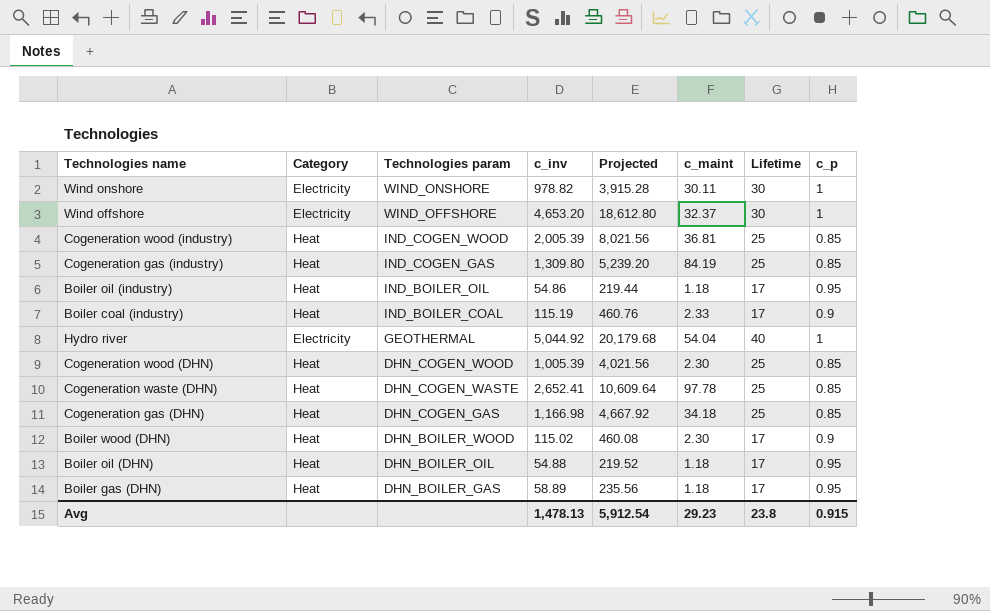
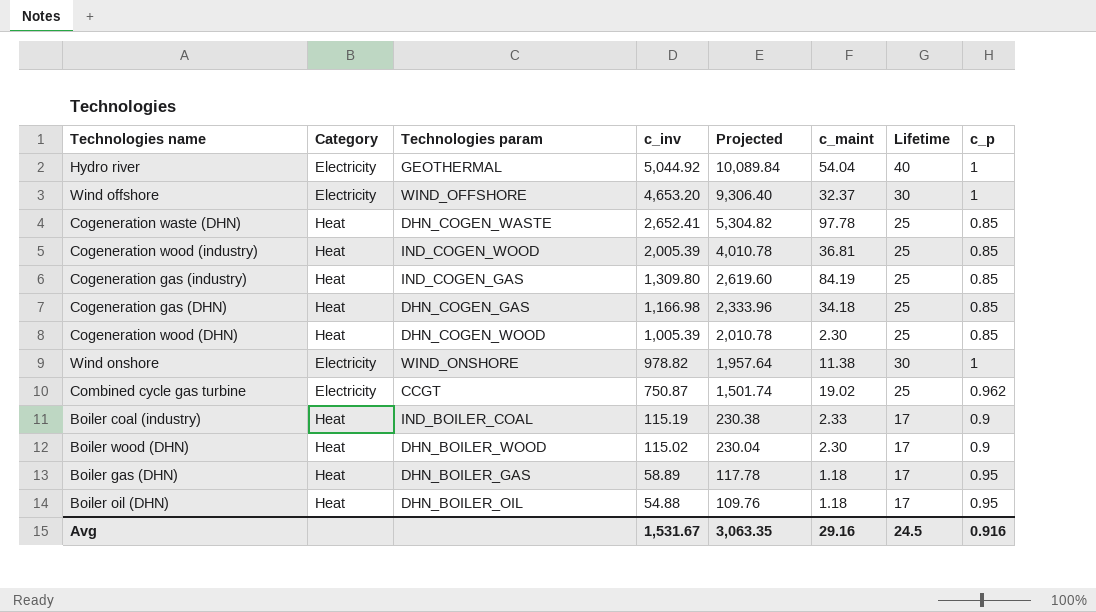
row order: Technologies param descending -> c_inv descending
column Projected | formula: [c_inv] * 4 -> [c_inv] * 2
row Boiler oil (industry): Heat | IND_BOILER_OIL | 54.86 | 219.44 | 1.18 | 17 | 0.95 -> none
Wind onshore | c_maint: 30.11 -> 11.38
row Combined cycle gas turbine: none -> Electricity | CCGT | 750.87 | 1,501.74 | 19.02 | 25 | 0.962
Avg | c_inv: 1,478.13 -> 1,531.67
Avg | Projected: 5,912.54 -> 3,063.35
Avg | c_maint: 29.23 -> 29.16
Avg | Lifetime: 23.8 -> 24.5
Avg | c_p: 0.915 -> 0.916

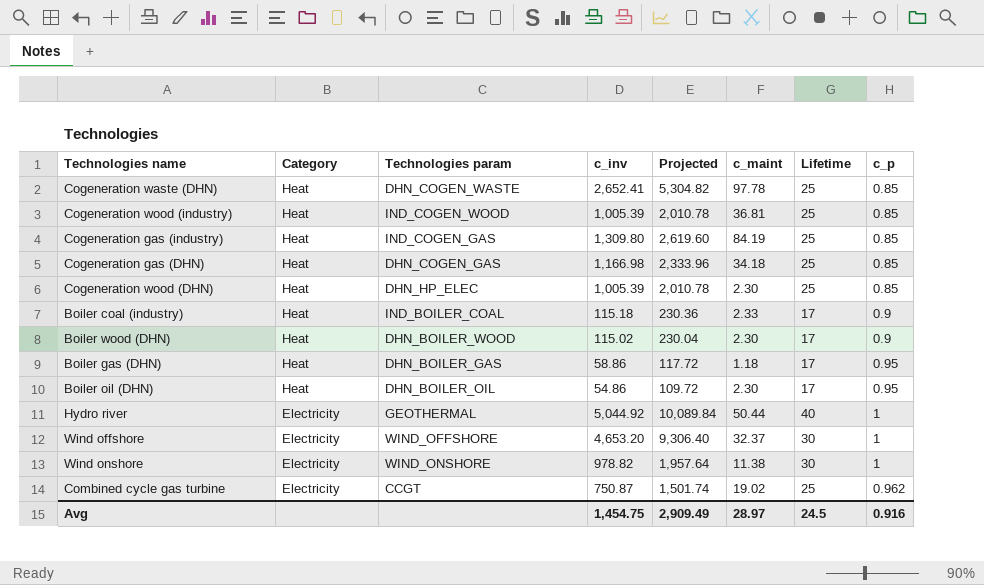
row order: c_inv descending -> Category descending
Cogeneration wood (industry) | c_inv: 2,005.39 -> 1,005.39
Cogeneration wood (industry) | Projected: 4,010.78 -> 2,010.78
Cogeneration wood (DHN) | Technologies param: DHN_COGEN_WOOD -> DHN_HP_ELEC
Boiler coal (industry) | c_inv: 115.19 -> 115.18
Boiler coal (industry) | Projected: 230.38 -> 230.36
Boiler gas (DHN) | c_inv: 58.89 -> 58.86
Boiler gas (DHN) | Projected: 117.78 -> 117.72
Boiler oil (DHN) | c_inv: 54.88 -> 54.86
Boiler oil (DHN) | Projected: 109.76 -> 109.72
Boiler oil (DHN) | c_maint: 1.18 -> 2.30
Hydro river | c_maint: 54.04 -> 50.44
Avg | c_inv: 1,531.67 -> 1,454.75
Avg | Projected: 3,063.35 -> 2,909.49
Avg | c_maint: 29.16 -> 28.97

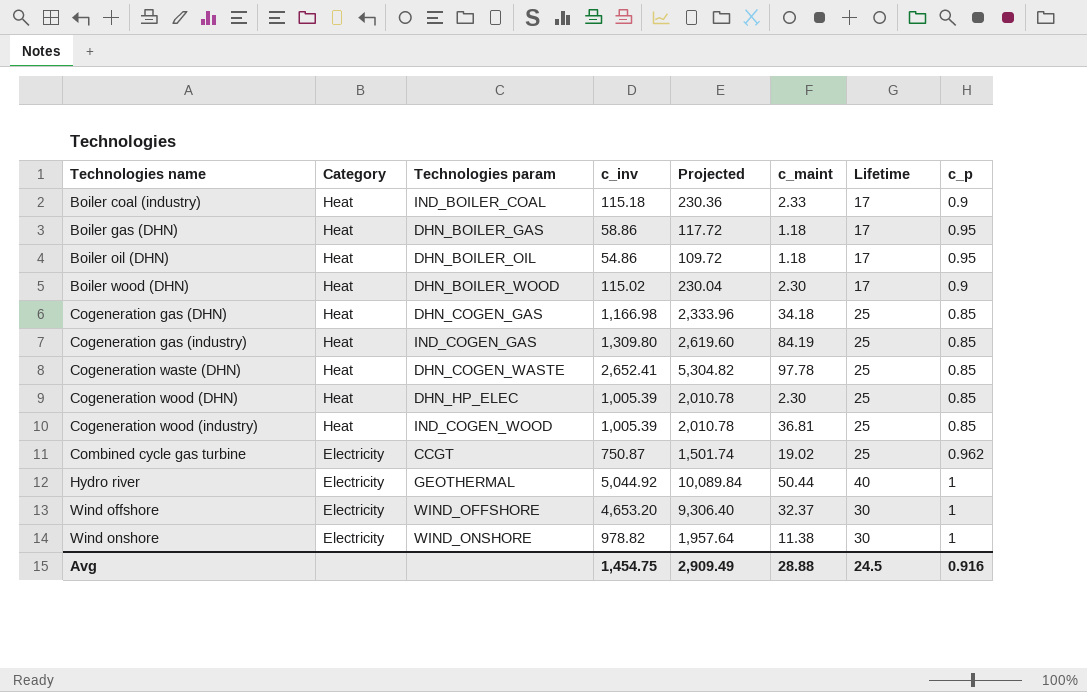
row order: Category descending -> Technologies name ascending
Boiler oil (DHN) | c_maint: 2.30 -> 1.18
Avg | c_maint: 28.97 -> 28.88

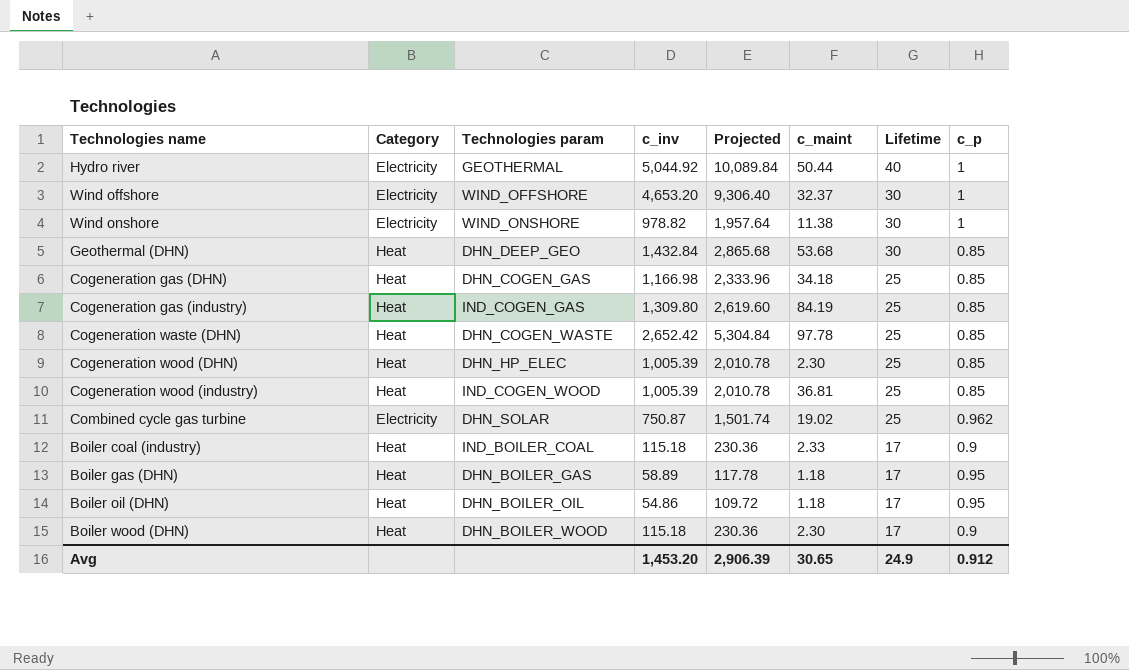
row order: Technologies name ascending -> Lifetime descending
row Geothermal (DHN): none -> Heat | DHN_DEEP_GEO | 1,432.84 | 2,865.68 | 53.68 | 30 | 0.85
Cogeneration waste (DHN) | c_inv: 2,652.41 -> 2,652.42
Cogeneration waste (DHN) | Projected: 5,304.82 -> 5,304.84
Combined cycle gas turbine | Technologies param: CCGT -> DHN_SOLAR
Boiler gas (DHN) | c_inv: 58.86 -> 58.89
Boiler gas (DHN) | Projected: 117.72 -> 117.78
Boiler wood (DHN) | c_inv: 115.02 -> 115.18
Boiler wood (DHN) | Projected: 230.04 -> 230.36
Avg | c_inv: 1,454.75 -> 1,453.20
Avg | Projected: 2,909.49 -> 2,906.39
Avg | c_maint: 28.88 -> 30.65
Avg | Lifetime: 24.5 -> 24.9
Avg | c_p: 0.916 -> 0.912

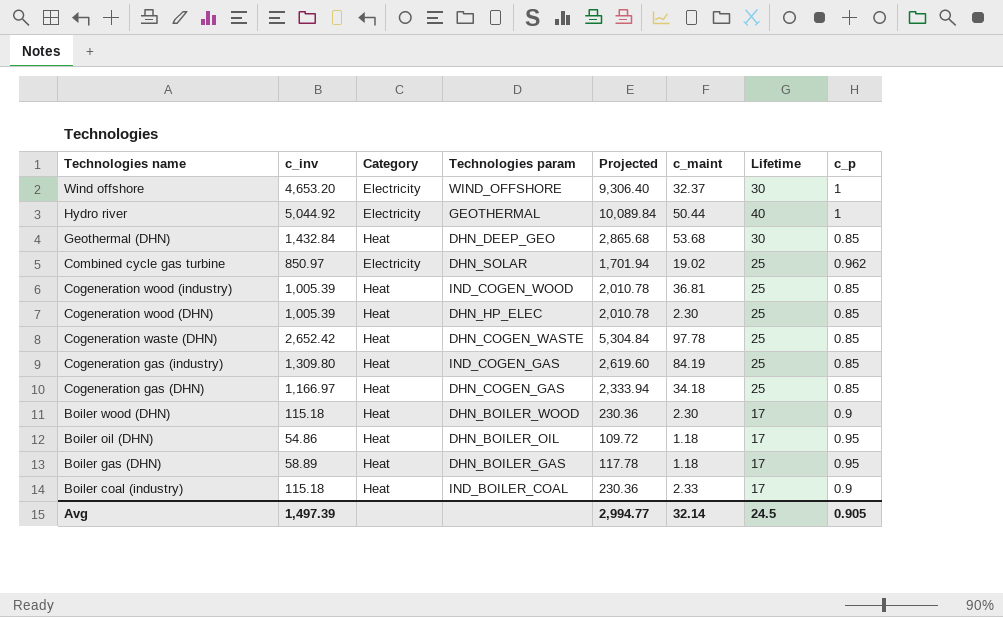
row order: Lifetime descending -> Technologies name descending
column c_inv | position: 4 -> 2
row Wind onshore: Electricity | WIND_ONSHORE | 978.82 | 1,957.64 | 11.38 | 30 | 1 -> none
Combined cycle gas turbine | c_inv: 750.87 -> 850.97
Combined cycle gas turbine | Projected: 1,501.74 -> 1,701.94
Cogeneration gas (DHN) | c_inv: 1,166.98 -> 1,166.97
Cogeneration gas (DHN) | Projected: 2,333.96 -> 2,333.94
Avg | c_inv: 1,453.20 -> 1,497.39
Avg | Projected: 2,906.39 -> 2,994.77
Avg | c_maint: 30.65 -> 32.14
Avg | Lifetime: 24.9 -> 24.5
Avg | c_p: 0.912 -> 0.905

